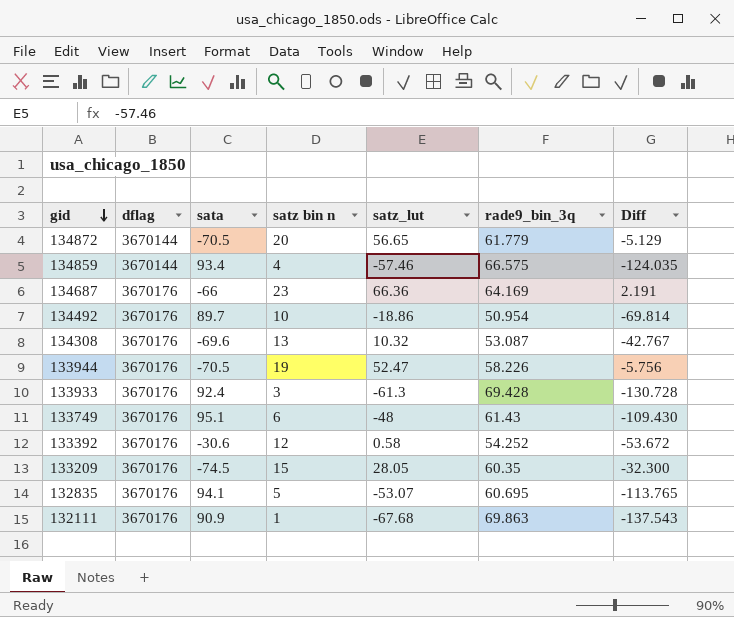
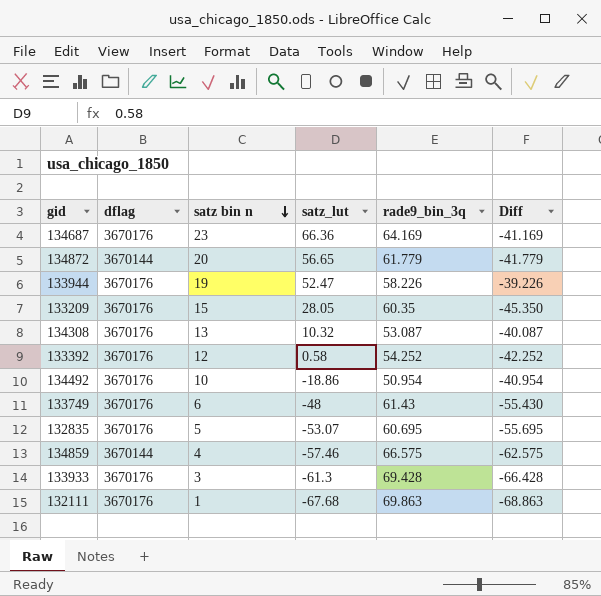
row order: gid descending -> satz bin n descending
column sata | position: 3 -> none
column Diff | formula: [satz_lut] - [rade9_bin_3q] -> [satz bin n] - [rade9_bin_3q]

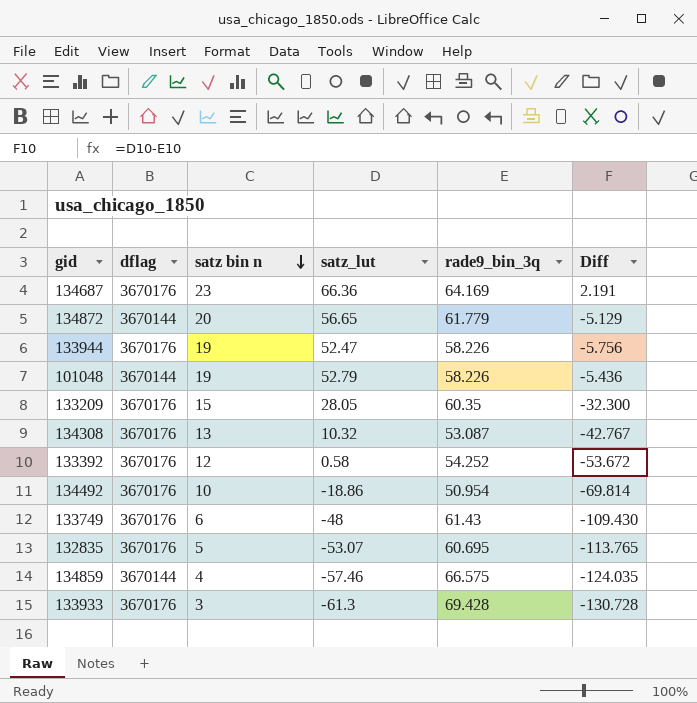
column Diff | formula: [satz bin n] - [rade9_bin_3q] -> [satz_lut] - [rade9_bin_3q]
row 132111: 3670176 | 1 | -67.68 | 69.863 | -68.863 -> none
row 101048: none -> 3670144 | 19 | 52.79 | 58.226 | -5.436

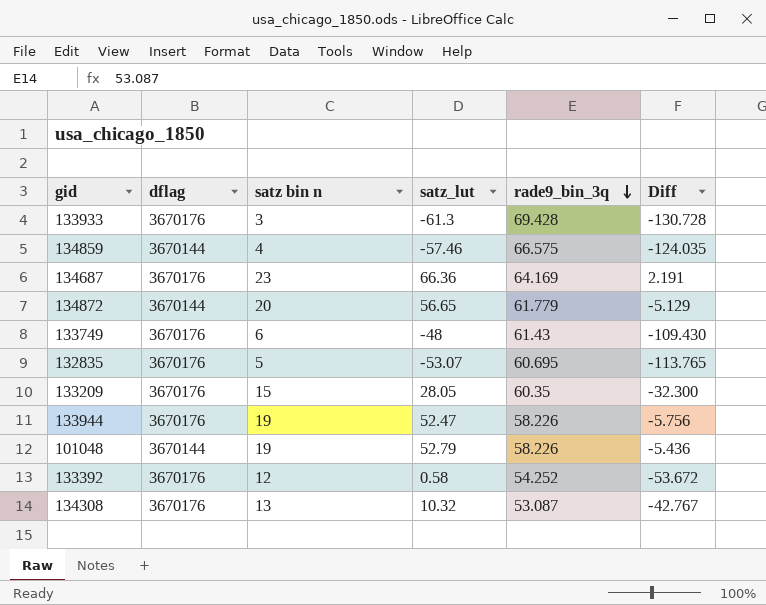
row order: satz bin n descending -> rade9_bin_3q descending
row 134492: 3670176 | 10 | -18.86 | 50.954 | -69.814 -> none

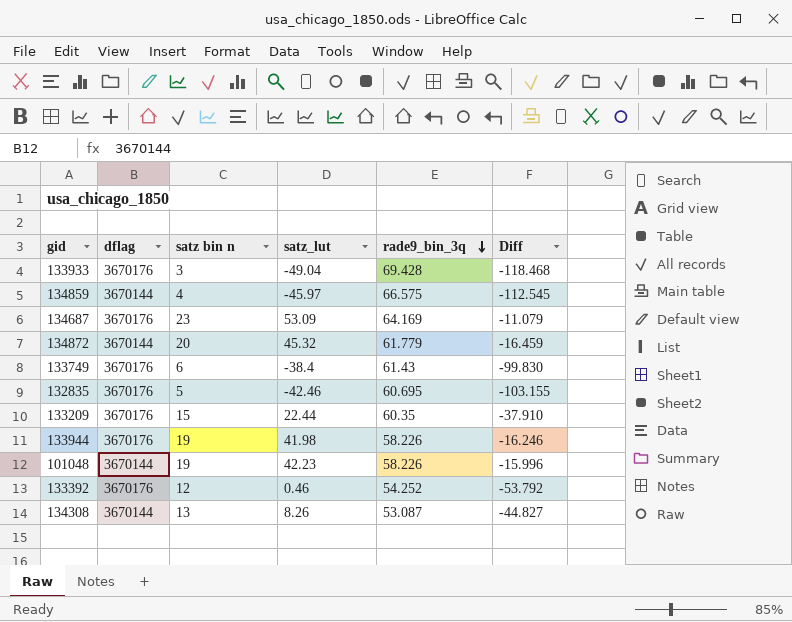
133933 | satz_lut: -61.3 -> -49.04
133933 | Diff: -130.728 -> -118.468
134859 | satz_lut: -57.46 -> -45.97
134859 | Diff: -124.035 -> -112.545
134687 | satz_lut: 66.36 -> 53.09
134687 | Diff: 2.191 -> -11.079
134872 | satz_lut: 56.65 -> 45.32
134872 | Diff: -5.129 -> -16.459
133749 | satz_lut: -48 -> -38.4
133749 | Diff: -109.430 -> -99.830
132835 | satz_lut: -53.07 -> -42.46
132835 | Diff: -113.765 -> -103.155
133209 | satz_lut: 28.05 -> 22.44
133209 | Diff: -32.300 -> -37.910
133944 | satz_lut: 52.47 -> 41.98
133944 | Diff: -5.756 -> -16.246
101048 | satz_lut: 52.79 -> 42.23
101048 | Diff: -5.436 -> -15.996
133392 | satz_lut: 0.58 -> 0.46
133392 | Diff: -53.672 -> -53.792
134308 | dflag: 3670176 -> 3670144
134308 | satz_lut: 10.32 -> 8.26
134308 | Diff: -42.767 -> -44.827

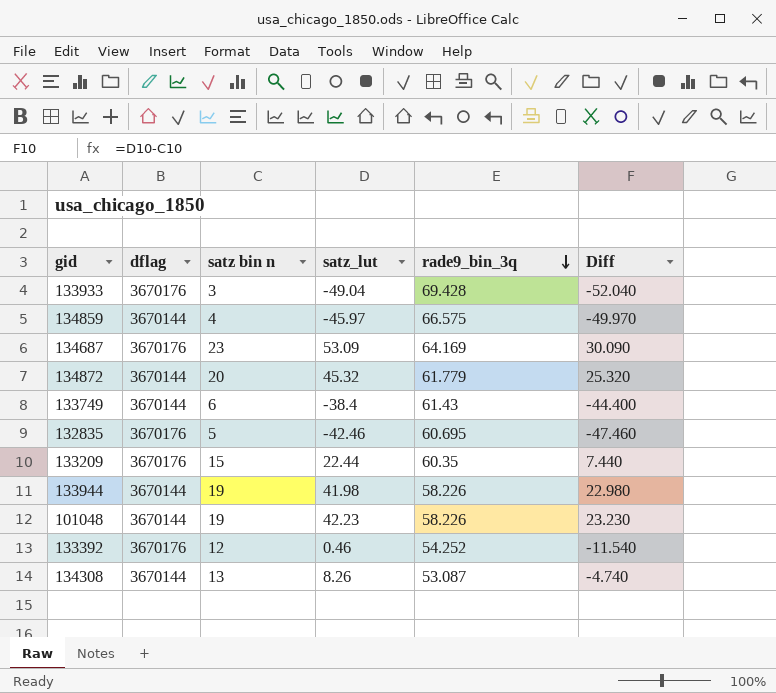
column Diff | formula: [satz_lut] - [rade9_bin_3q] -> [satz_lut] - [satz bin n]
133749 | dflag: 3670176 -> 3670144
133944 | dflag: 3670176 -> 3670144

